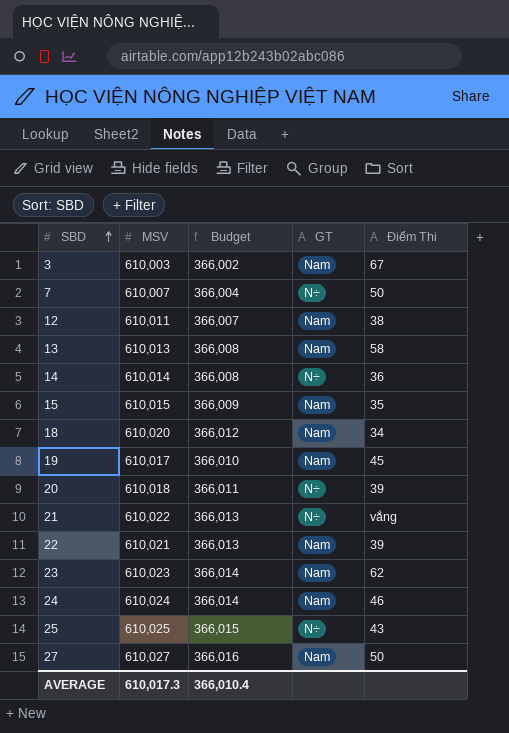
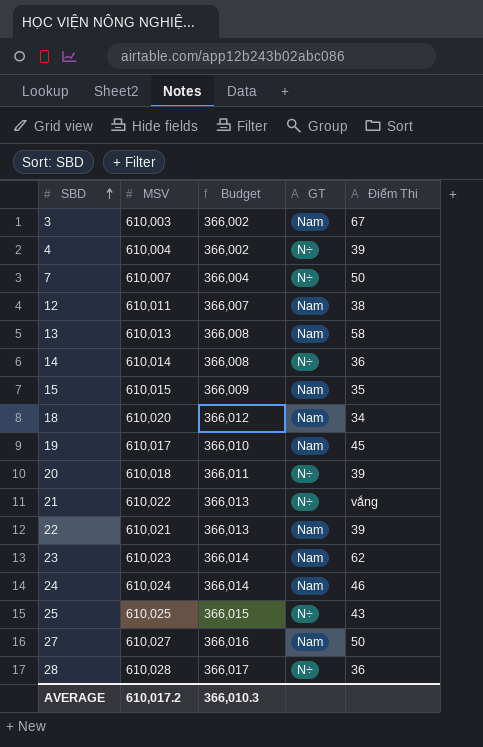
row 4: none -> 610,004 | 366,002 | N÷ | 39
row 28: none -> 610,028 | 366,017 | N÷ | 36
AVERAGE | MSV: 610,017.3 -> 610,017.2
AVERAGE | Budget: 366,010.4 -> 366,010.3

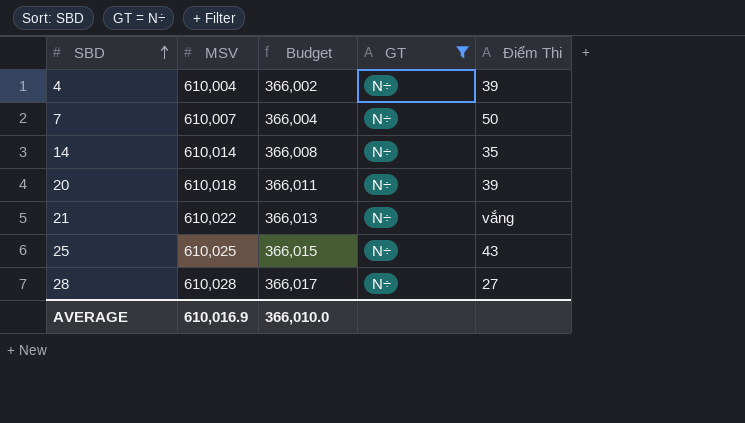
filter: none -> GT = N÷
14 | Điểm Thi: 36 -> 35
28 | Điểm Thi: 36 -> 27
AVERAGE | MSV: 610,017.2 -> 610,016.9
AVERAGE | Budget: 366,010.3 -> 366,010.0

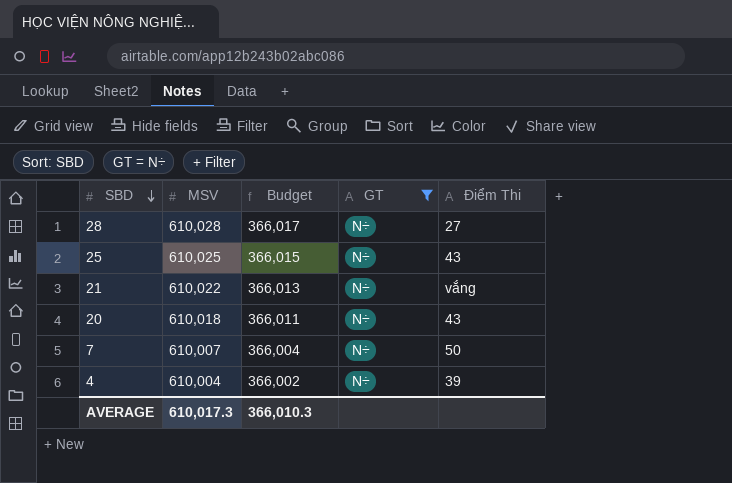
row order: SBD ascending -> SBD descending
row 14: 610,014 | 366,008 | N÷ | 35 -> none
20 | Điểm Thi: 39 -> 43
AVERAGE | MSV: 610,016.9 -> 610,017.3
AVERAGE | Budget: 366,010.0 -> 366,010.3

